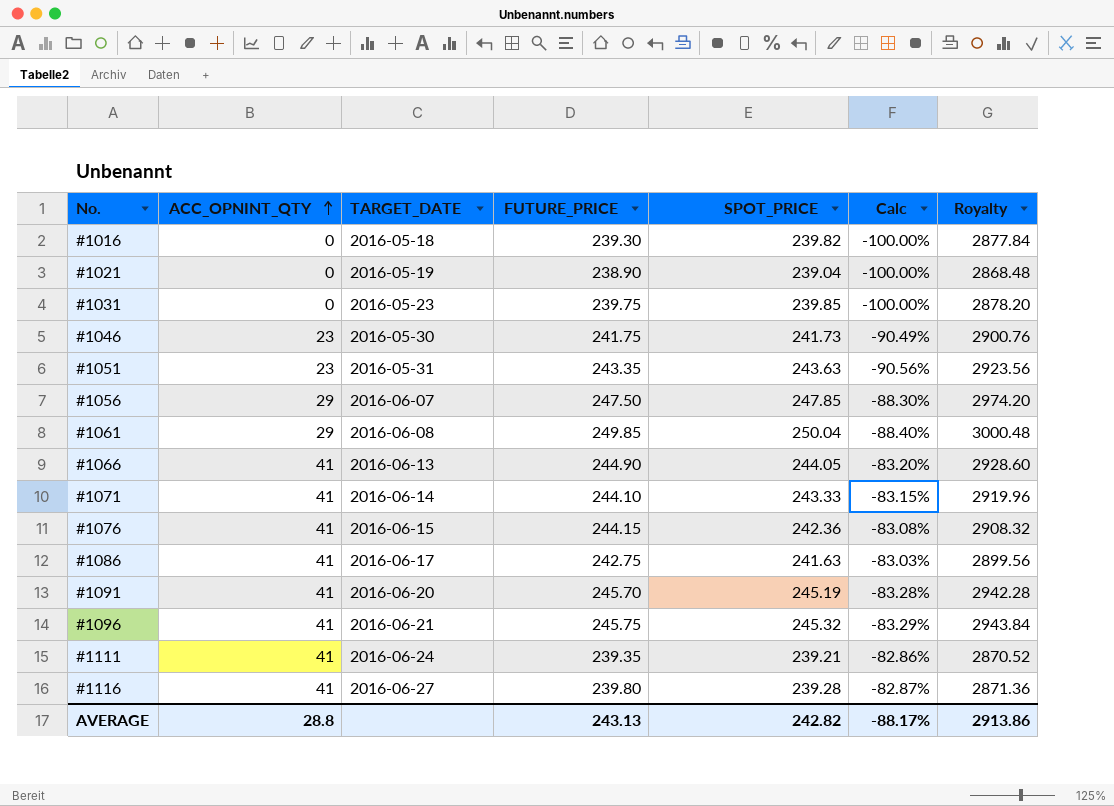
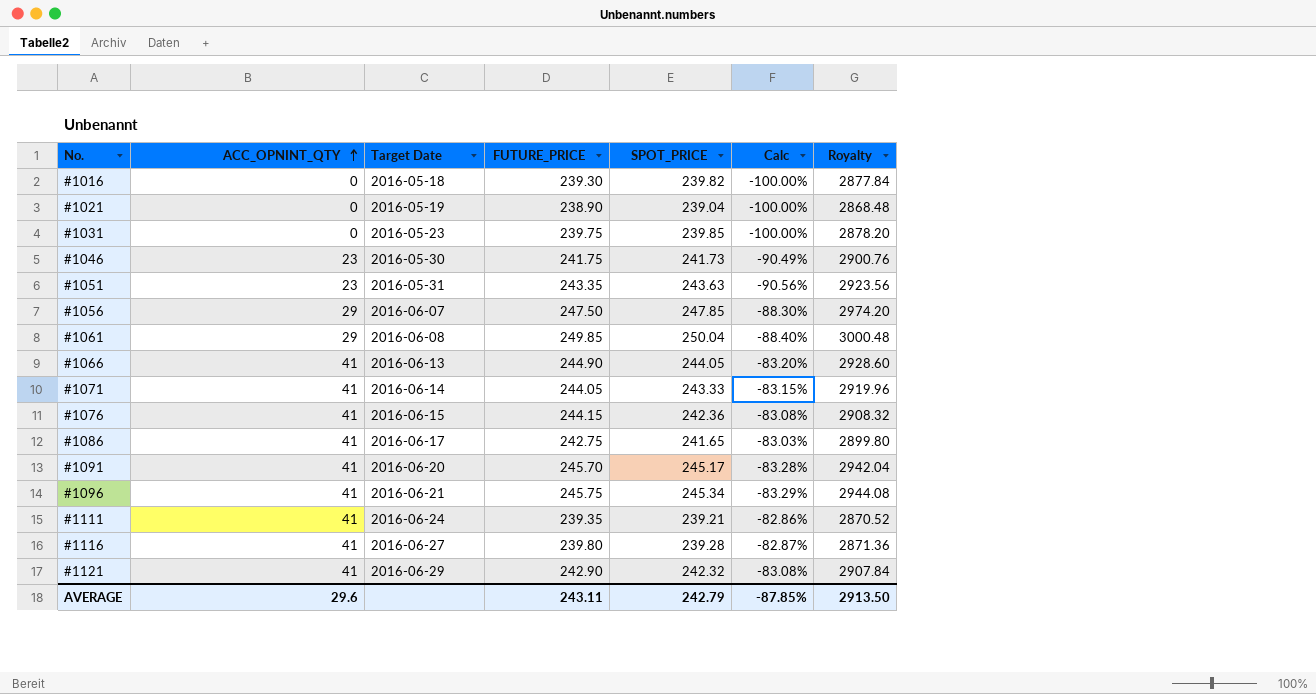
column name: TARGET_DATE -> Target Date
#1071 | FUTURE_PRICE: 244.10 -> 244.05
#1086 | SPOT_PRICE: 241.63 -> 241.65
#1086 | Royalty: 2899.56 -> 2899.80
#1091 | SPOT_PRICE: 245.19 -> 245.17
#1091 | Royalty: 2942.28 -> 2942.04
#1096 | SPOT_PRICE: 245.32 -> 245.34
#1096 | Royalty: 2943.84 -> 2944.08
row #1121: none -> 41 | 2016-06-29 | 242.90 | 242.32 | -83.08% | 2907.84
AVERAGE | ACC_OPNINT_QTY: 28.8 -> 29.6
AVERAGE | FUTURE_PRICE: 243.13 -> 243.11
AVERAGE | SPOT_PRICE: 242.82 -> 242.79
AVERAGE | Calc: -88.17% -> -87.85%
AVERAGE | Royalty: 2913.86 -> 2913.50

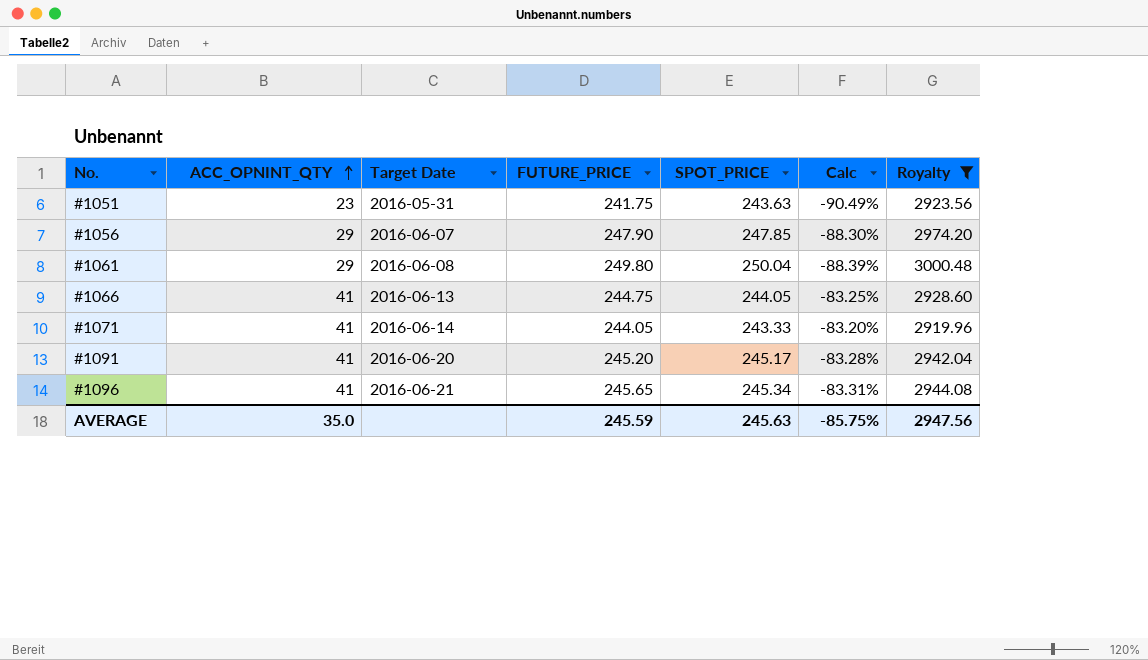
filter: none -> Royalty >= 2919.96
column Calc | formula: ([ACC_OPNINT_QTY] - [SPOT_PRICE]) / [SPOT_PRICE] -> ([ACC_OPNINT_QTY] - [FUTURE_PRICE]) / [FUTURE_PRICE]
#1051 | FUTURE_PRICE: 243.35 -> 241.75
#1056 | FUTURE_PRICE: 247.50 -> 247.90
#1061 | FUTURE_PRICE: 249.85 -> 249.80
#1066 | FUTURE_PRICE: 244.90 -> 244.75
#1091 | FUTURE_PRICE: 245.70 -> 245.20
#1096 | FUTURE_PRICE: 245.75 -> 245.65
AVERAGE | ACC_OPNINT_QTY: 29.6 -> 35.0
AVERAGE | FUTURE_PRICE: 243.11 -> 245.59
AVERAGE | SPOT_PRICE: 242.79 -> 245.63
AVERAGE | Calc: -87.85% -> -85.75%
AVERAGE | Royalty: 2913.50 -> 2947.56

